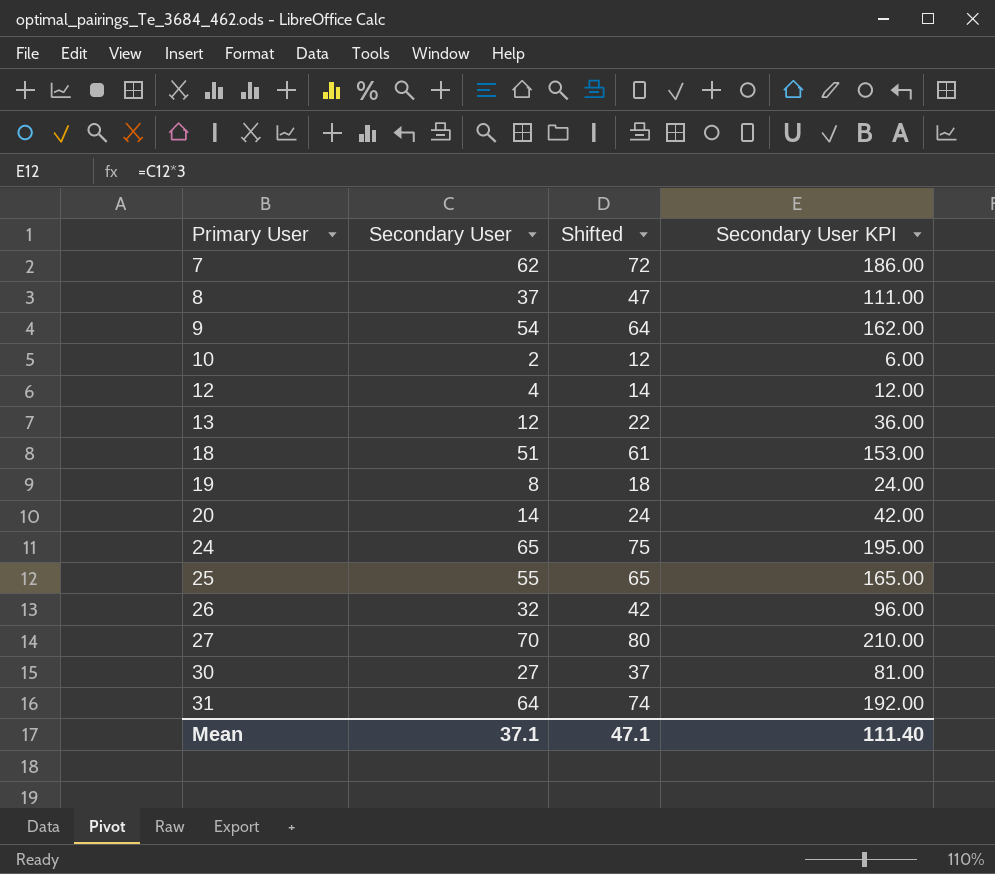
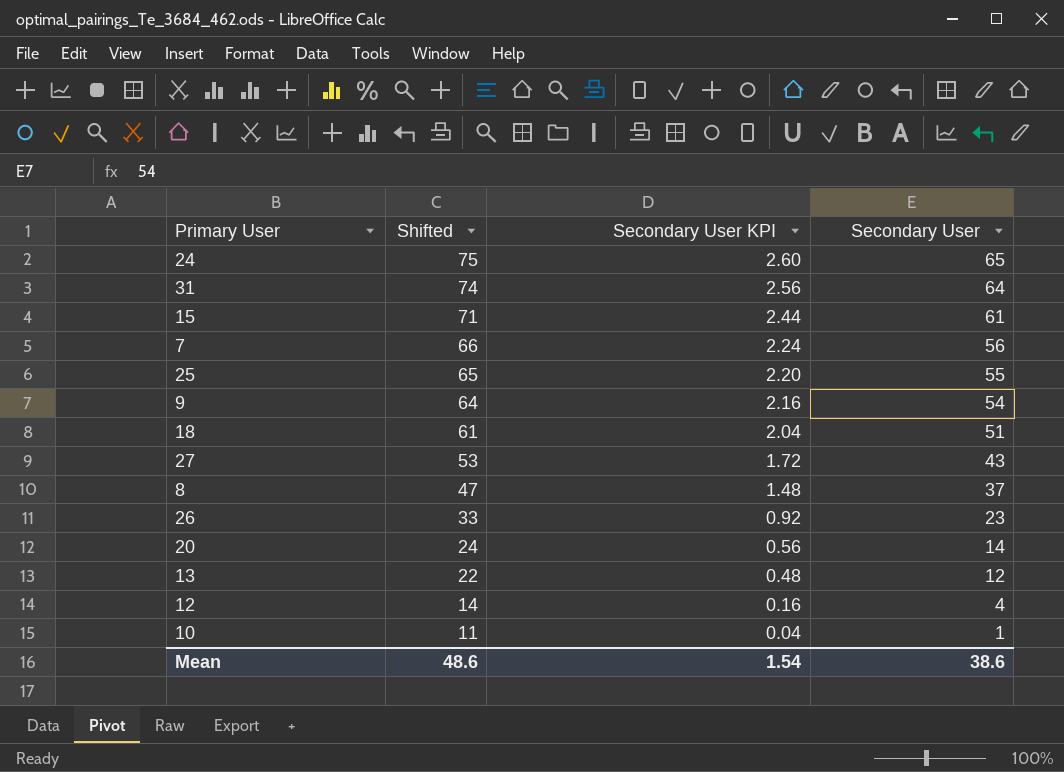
row order: Primary User ascending -> Shifted descending
column Secondary User KPI | formula: [Secondary User] * 3 -> [Secondary User] * 0.04
column Secondary User | position: 2 -> 4
row 19: 8 | 18 | 24.00 -> none
row 30: 27 | 37 | 81.00 -> none
row 15: none -> 71 | 2.44 | 61
7 | Shifted: 72 -> 66
7 | Secondary User: 62 -> 56
27 | Shifted: 80 -> 53
27 | Secondary User: 70 -> 43
26 | Shifted: 42 -> 33
26 | Secondary User: 32 -> 23
10 | Shifted: 12 -> 11
10 | Secondary User: 2 -> 1
Mean | Shifted: 47.1 -> 48.6
Mean | Secondary User KPI: 111.40 -> 1.54
Mean | Secondary User: 37.1 -> 38.6

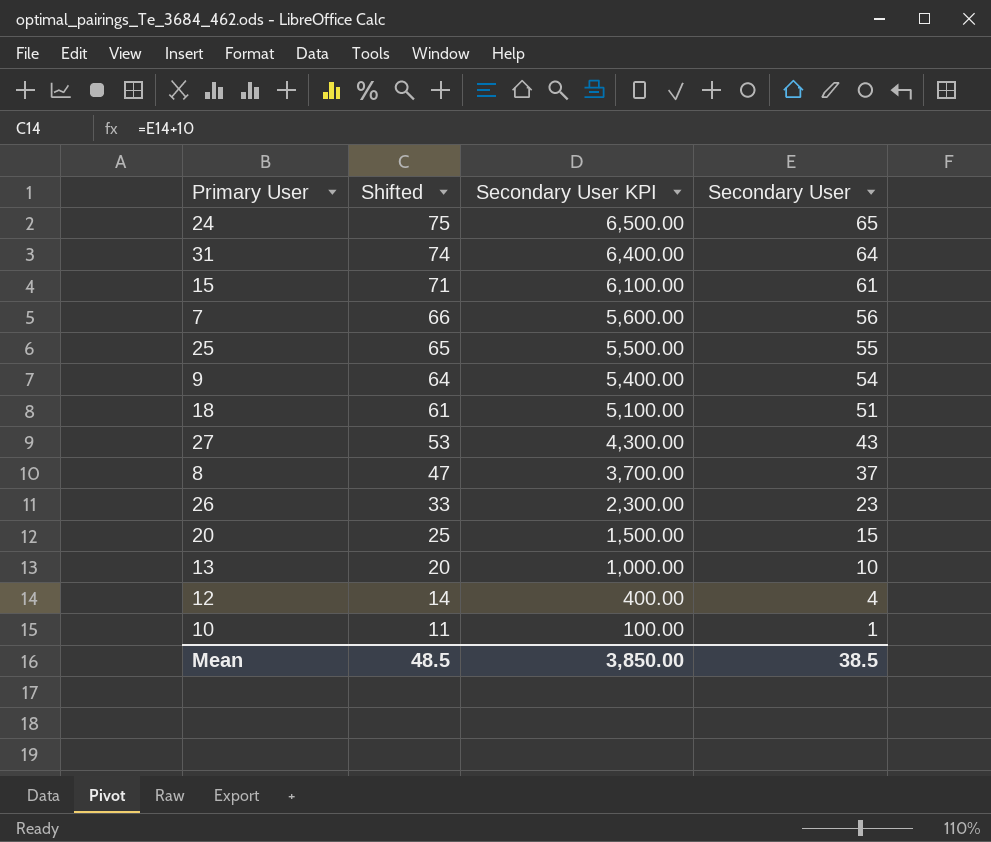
column Secondary User KPI | formula: [Secondary User] * 0.04 -> [Secondary User] * 100
20 | Shifted: 24 -> 25
20 | Secondary User: 14 -> 15
13 | Shifted: 22 -> 20
13 | Secondary User: 12 -> 10
Mean | Shifted: 48.6 -> 48.5
Mean | Secondary User KPI: 1.54 -> 3,850.00
Mean | Secondary User: 38.6 -> 38.5

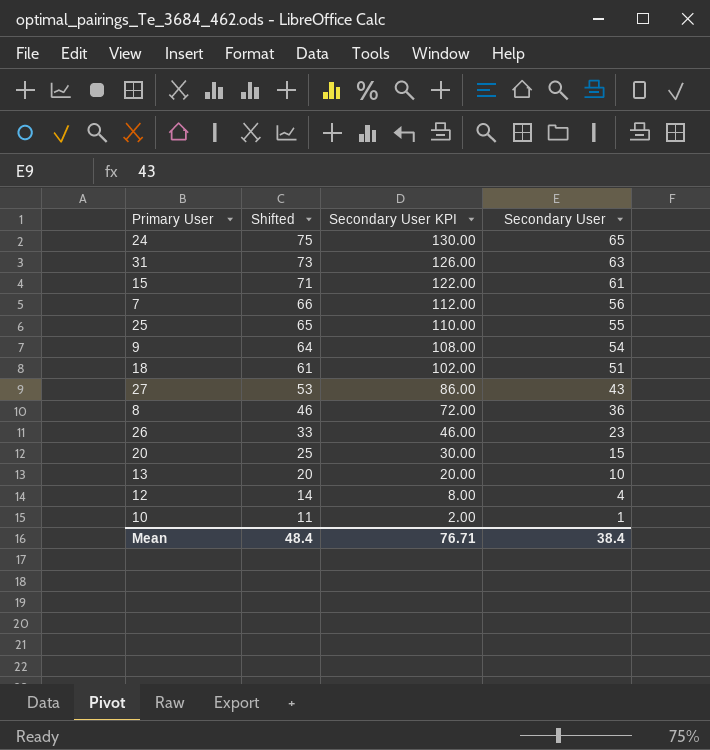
column Secondary User KPI | formula: [Secondary User] * 100 -> [Secondary User] * 2
31 | Shifted: 74 -> 73
31 | Secondary User: 64 -> 63
8 | Shifted: 47 -> 46
8 | Secondary User: 37 -> 36
Mean | Shifted: 48.5 -> 48.4
Mean | Secondary User KPI: 3,850.00 -> 76.71
Mean | Secondary User: 38.5 -> 38.4

